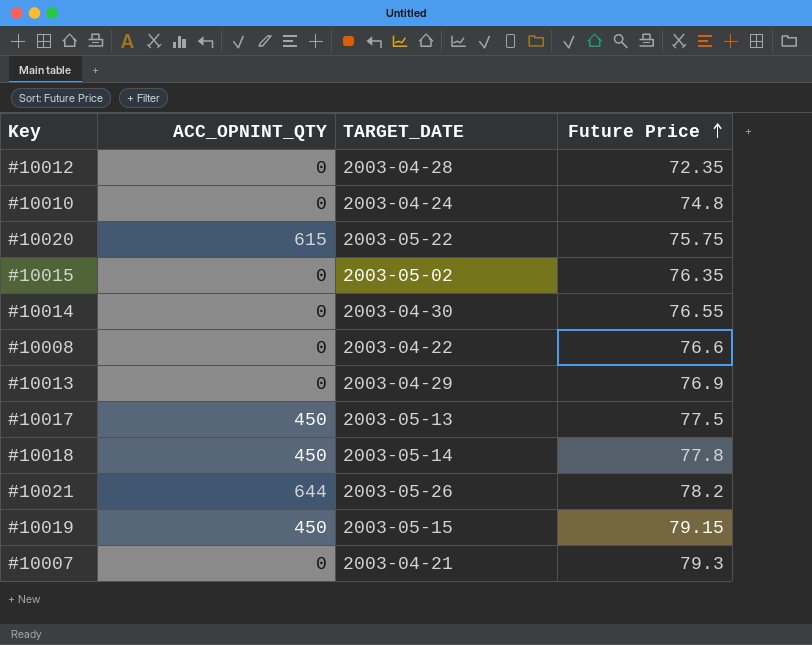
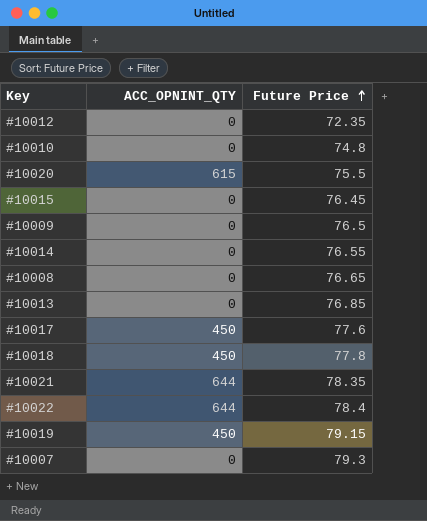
column TARGET_DATE | position: 3 -> none
#10020 | Future Price: 75.75 -> 75.5
#10015 | Future Price: 76.35 -> 76.45
row #10009: none -> 0 | 76.5
#10008 | Future Price: 76.6 -> 76.65
#10013 | Future Price: 76.9 -> 76.85
#10017 | Future Price: 77.5 -> 77.6
#10021 | Future Price: 78.2 -> 78.35
row #10022: none -> 644 | 78.4

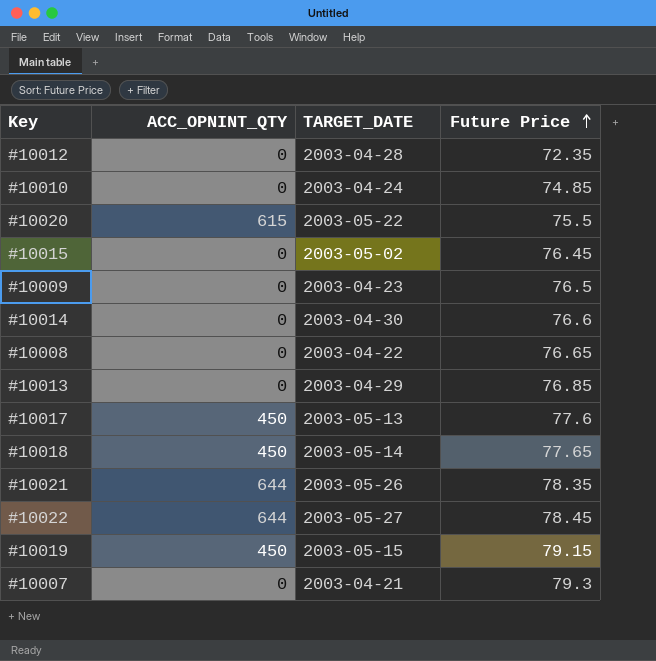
column TARGET_DATE | position: none -> 3
#10010 | Future Price: 74.8 -> 74.85
#10014 | Future Price: 76.55 -> 76.6
#10018 | Future Price: 77.8 -> 77.65
#10022 | Future Price: 78.4 -> 78.45

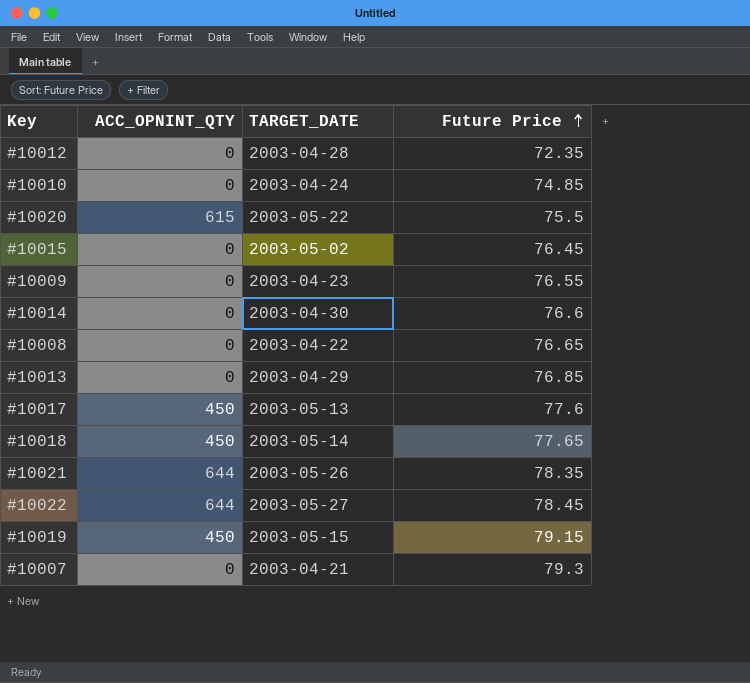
#10009 | Future Price: 76.5 -> 76.55

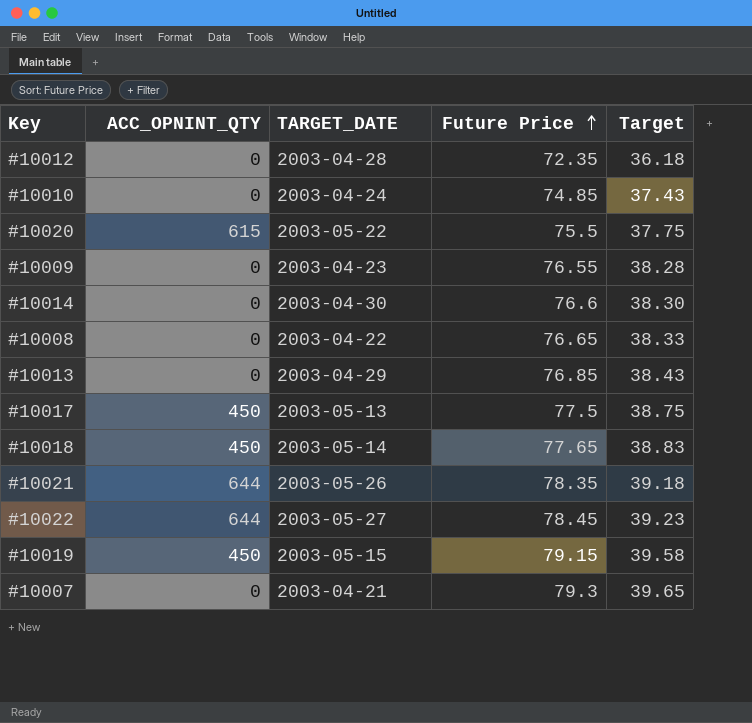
column Target | formula: none -> [Future Price] * 0.5
row #10015: 0 | 2003-05-02 | 76.45 -> none
#10017 | Future Price: 77.6 -> 77.5

